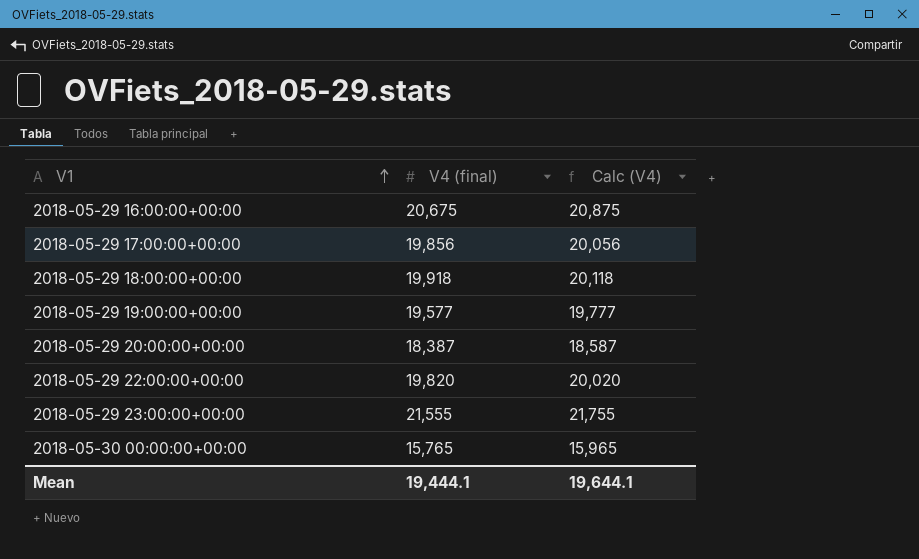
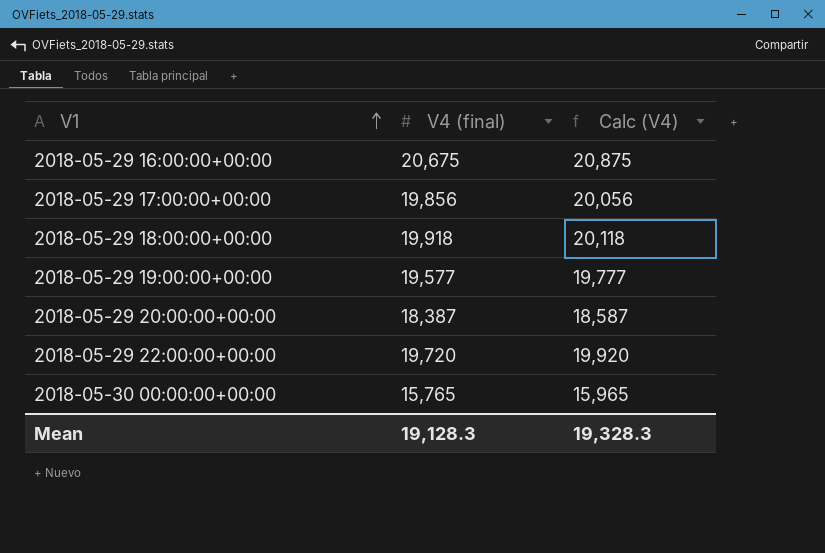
row 2018-05-29 23:00:00+00:00: 21,555 | 21,755 -> none
2018-05-29 22:00:00+00:00 | V4 (final): 19,820 -> 19,720
2018-05-29 22:00:00+00:00 | Calc (V4): 20,020 -> 19,920
Mean | V4 (final): 19,444.1 -> 19,128.3
Mean | Calc (V4): 19,644.1 -> 19,328.3

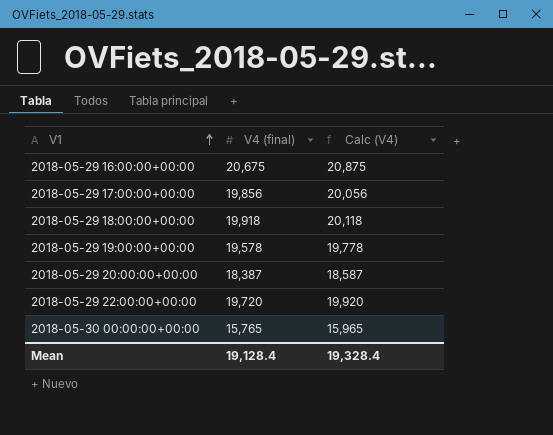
2018-05-29 19:00:00+00:00 | V4 (final): 19,577 -> 19,578
2018-05-29 19:00:00+00:00 | Calc (V4): 19,777 -> 19,778
Mean | V4 (final): 19,128.3 -> 19,128.4
Mean | Calc (V4): 19,328.3 -> 19,328.4

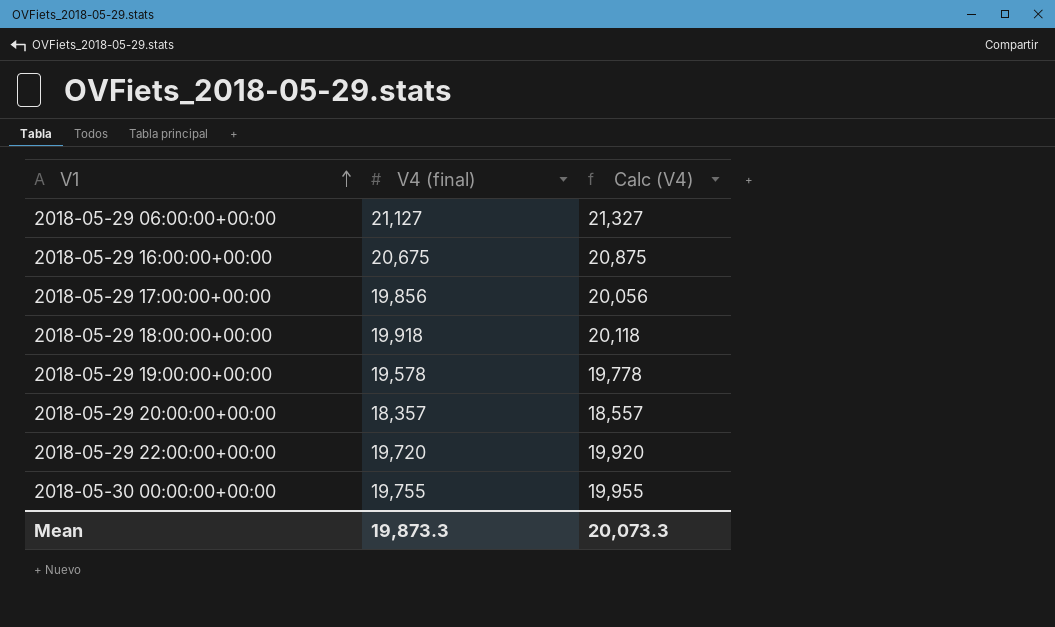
row 2018-05-29 06:00:00+00:00: none -> 21,127 | 21,327
2018-05-29 20:00:00+00:00 | V4 (final): 18,387 -> 18,357
2018-05-29 20:00:00+00:00 | Calc (V4): 18,587 -> 18,557
2018-05-30 00:00:00+00:00 | V4 (final): 15,765 -> 19,755
2018-05-30 00:00:00+00:00 | Calc (V4): 15,965 -> 19,955
Mean | V4 (final): 19,128.4 -> 19,873.3
Mean | Calc (V4): 19,328.4 -> 20,073.3

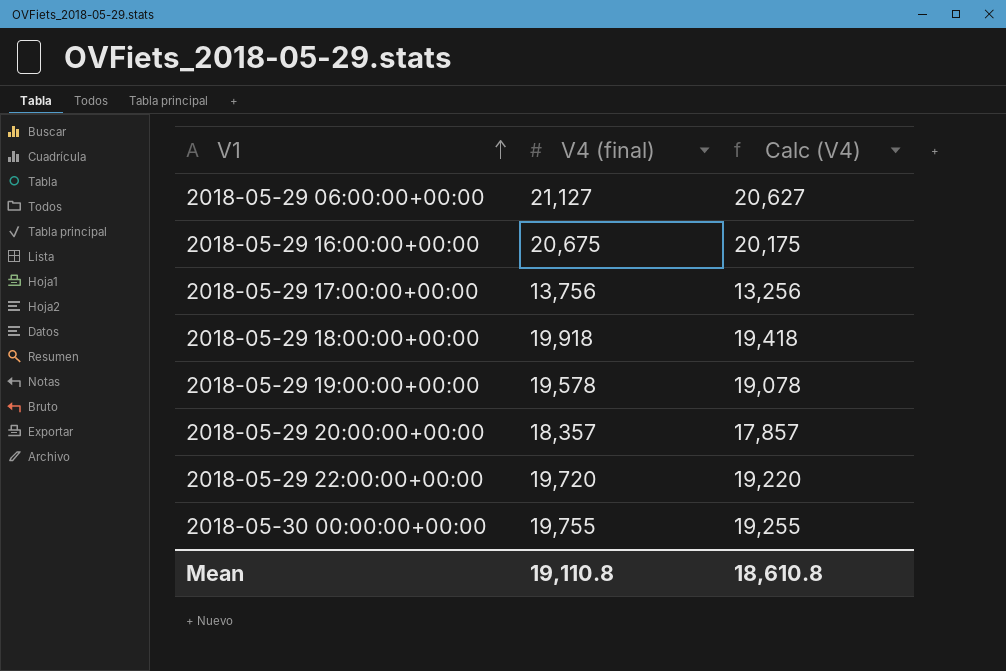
column Calc (V4) | formula: [V4 (final)] + 200 -> [V4 (final)] - 500
2018-05-29 17:00:00+00:00 | V4 (final): 19,856 -> 13,756
Mean | V4 (final): 19,873.3 -> 19,110.8
Mean | Calc (V4): 20,073.3 -> 18,610.8

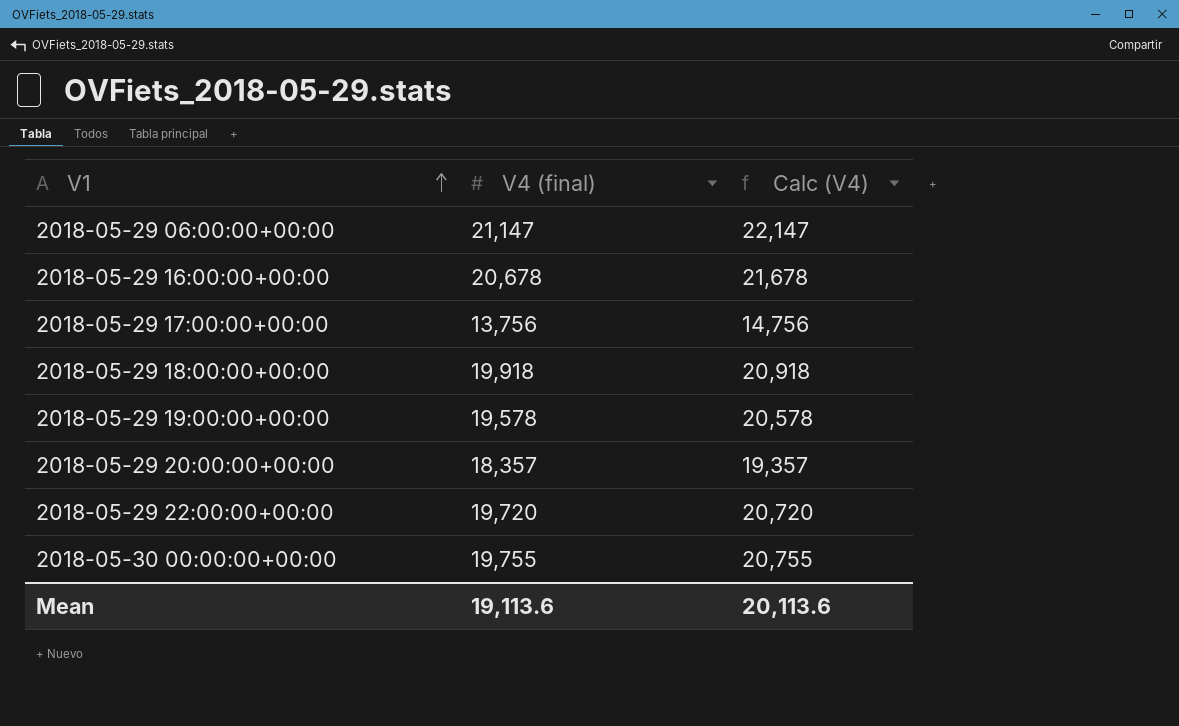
column Calc (V4) | formula: [V4 (final)] - 500 -> [V4 (final)] + 1000
2018-05-29 06:00:00+00:00 | V4 (final): 21,127 -> 21,147
2018-05-29 16:00:00+00:00 | V4 (final): 20,675 -> 20,678
Mean | V4 (final): 19,110.8 -> 19,113.6
Mean | Calc (V4): 18,610.8 -> 20,113.6

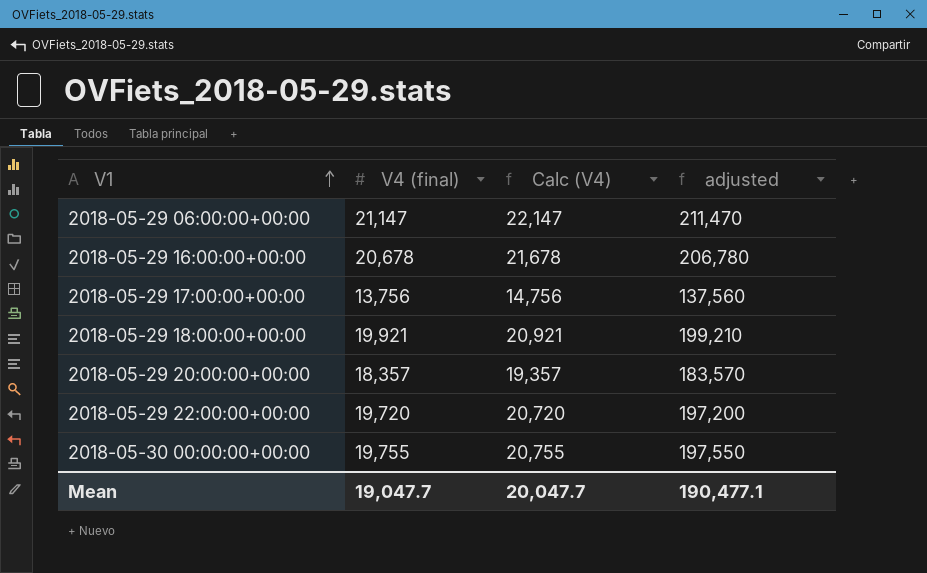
column adjusted | formula: none -> [V4 (final)] * 10
row 2018-05-29 19:00:00+00:00: 19,578 | 20,578 -> none
2018-05-29 18:00:00+00:00 | V4 (final): 19,918 -> 19,921
2018-05-29 18:00:00+00:00 | Calc (V4): 20,918 -> 20,921
Mean | V4 (final): 19,113.6 -> 19,047.7
Mean | Calc (V4): 20,113.6 -> 20,047.7

